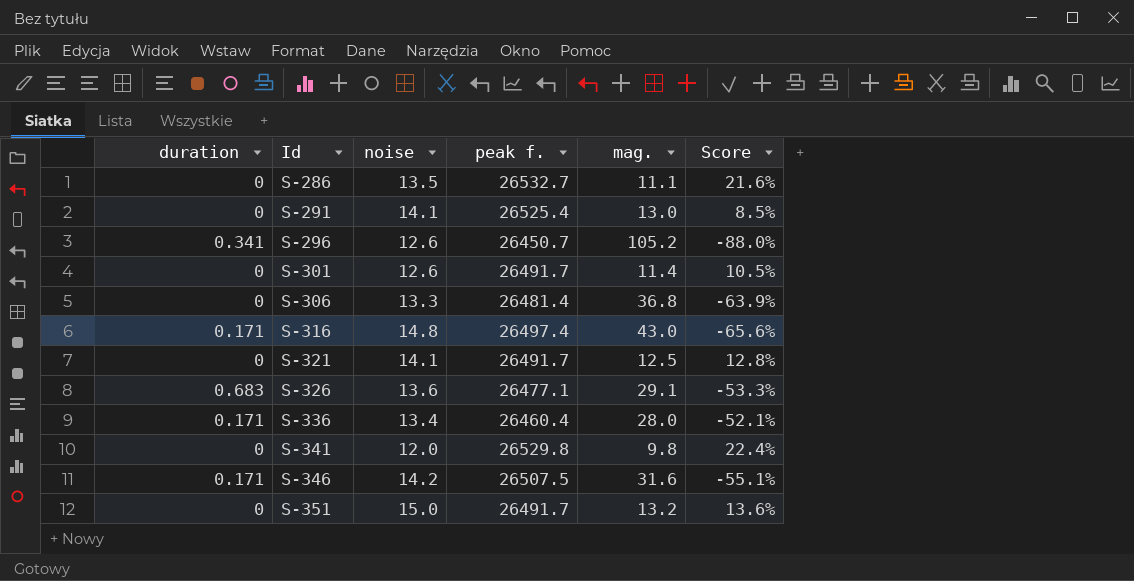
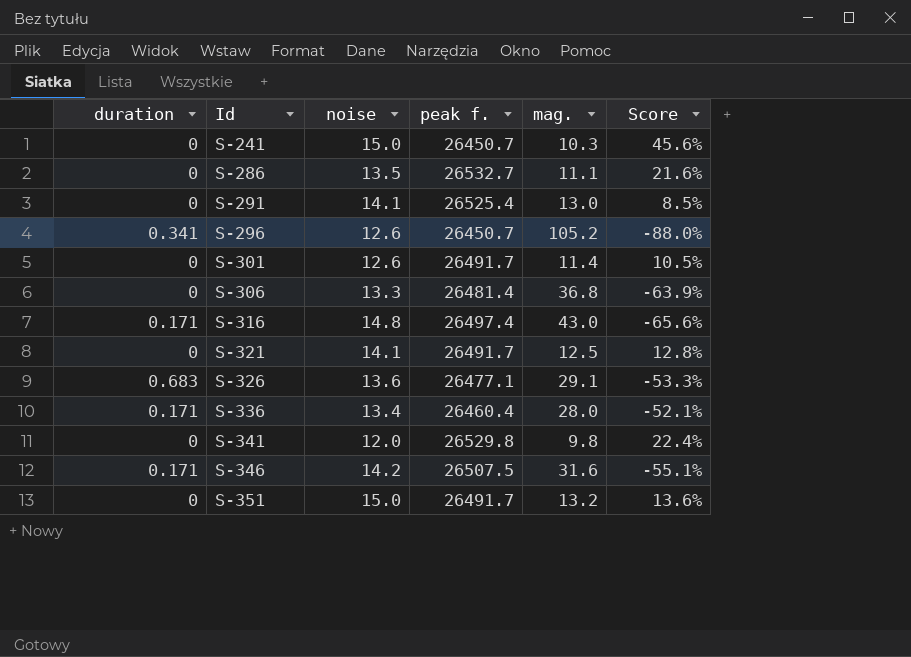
row S-241: none -> 0 | 15.0 | 26450.7 | 10.3 | 45.6%

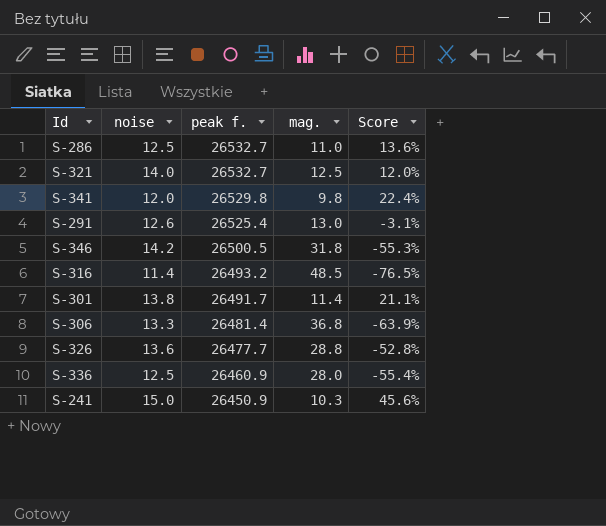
row order: Id ascending -> peak f. descending
column duration | position: 1 -> none
row S-296: 0.341 | 12.6 | 26450.7 | 105.2 | -88.0% -> none
row S-351: 0 | 15.0 | 26491.7 | 13.2 | 13.6% -> none
S-286 | noise: 13.5 -> 12.5
S-286 | mag.: 11.1 -> 11.0
S-286 | Score: 21.6% -> 13.6%
S-321 | noise: 14.1 -> 14.0
S-321 | peak f.: 26491.7 -> 26532.7
S-321 | Score: 12.8% -> 12.0%
S-291 | noise: 14.1 -> 12.6
S-291 | Score: 8.5% -> -3.1%
S-346 | peak f.: 26507.5 -> 26500.5
S-346 | mag.: 31.6 -> 31.8
S-346 | Score: -55.1% -> -55.3%
S-316 | noise: 14.8 -> 11.4
S-316 | peak f.: 26497.4 -> 26493.2
S-316 | mag.: 43.0 -> 48.5
S-316 | Score: -65.6% -> -76.5%
S-301 | noise: 12.6 -> 13.8
S-301 | Score: 10.5% -> 21.1%
S-326 | peak f.: 26477.1 -> 26477.7
S-326 | mag.: 29.1 -> 28.8
S-326 | Score: -53.3% -> -52.8%
S-336 | noise: 13.4 -> 12.5
S-336 | peak f.: 26460.4 -> 26460.9
S-336 | Score: -52.1% -> -55.4%
S-241 | peak f.: 26450.7 -> 26450.9

